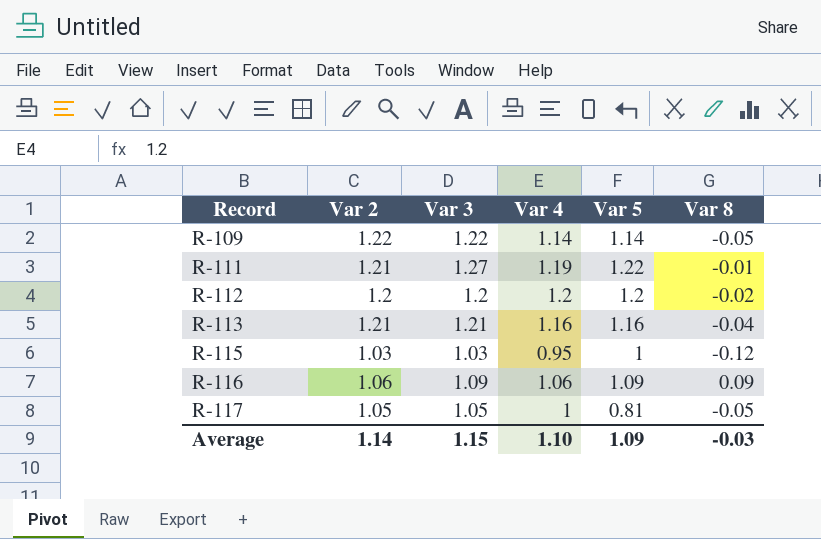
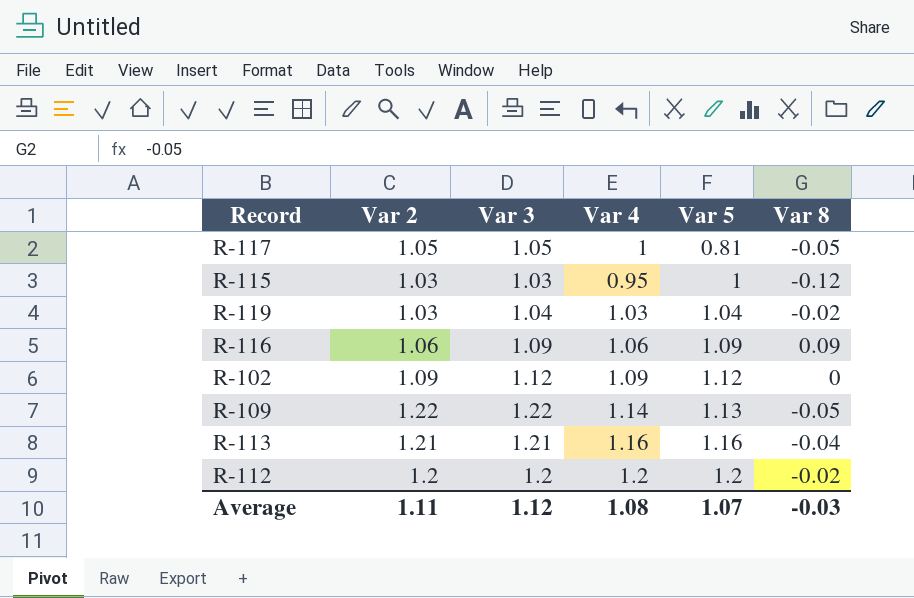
row order: Record ascending -> Var 5 ascending
row R-111: 1.21 | 1.27 | 1.19 | 1.22 | -0.01 -> none
row R-119: none -> 1.03 | 1.04 | 1.03 | 1.04 | -0.02
row R-102: none -> 1.09 | 1.12 | 1.09 | 1.12 | 0
R-109 | Var 5: 1.14 -> 1.13
Average | Var 2: 1.14 -> 1.11
Average | Var 3: 1.15 -> 1.12
Average | Var 4: 1.10 -> 1.08
Average | Var 5: 1.09 -> 1.07

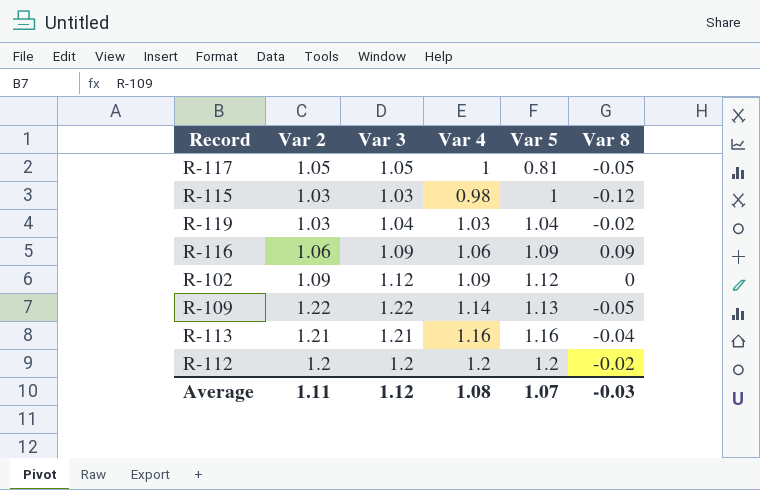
R-115 | Var 4: 0.95 -> 0.98

